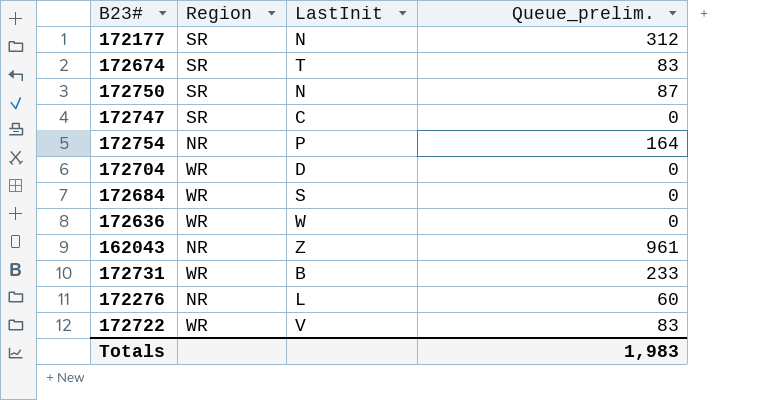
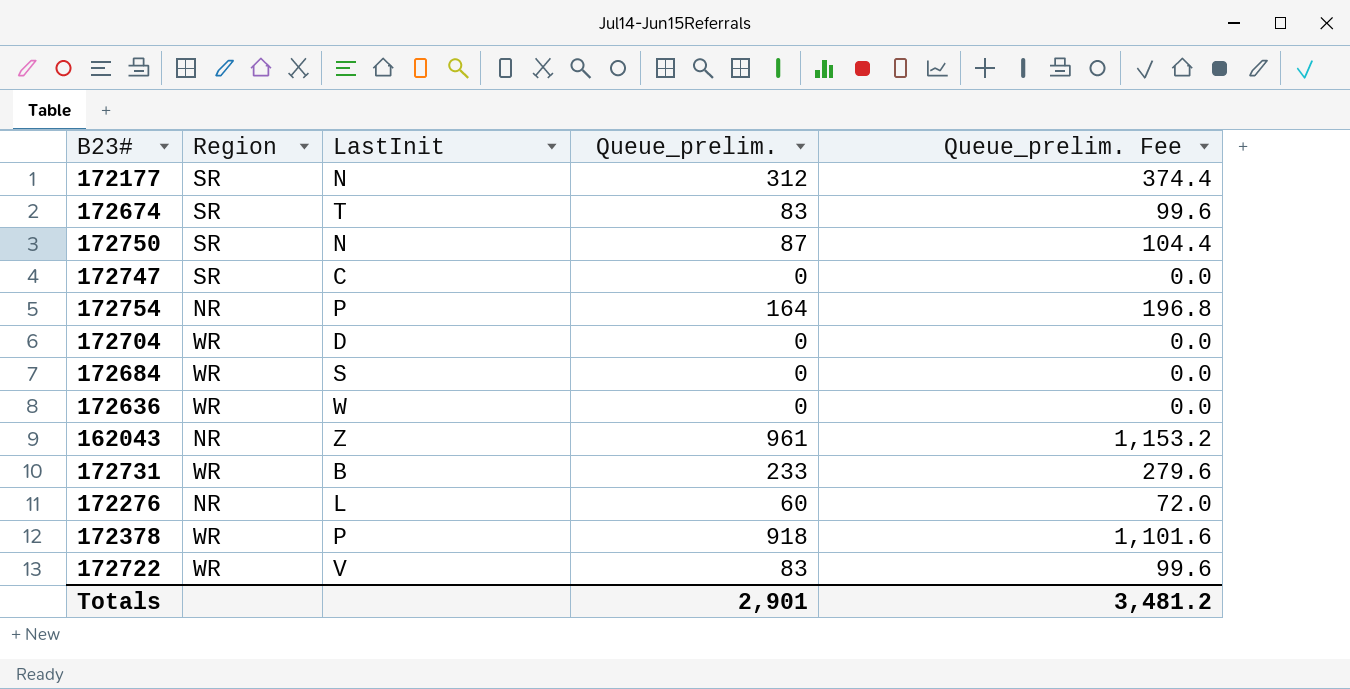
column Queue_prelim. Fee | formula: none -> [Queue_prelim.] * 1.2
row 172378: none -> WR | P | 918 | 1,101.6
Totals | Queue_prelim.: 1,983 -> 2,901

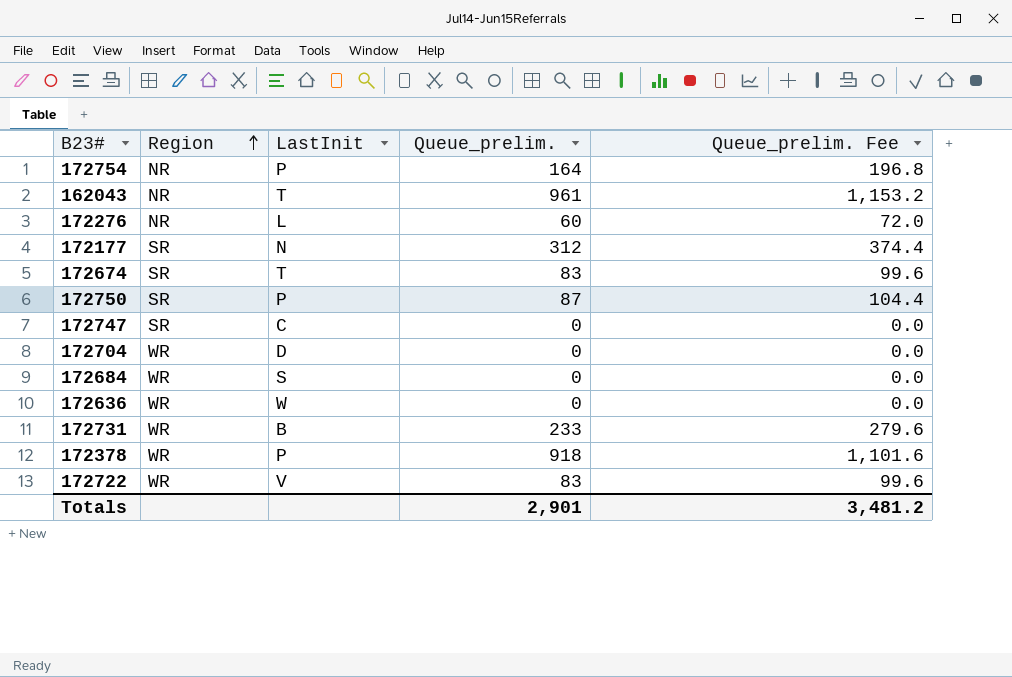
row order: none -> Region ascending
162043 | LastInit: Z -> T
172750 | LastInit: N -> P

